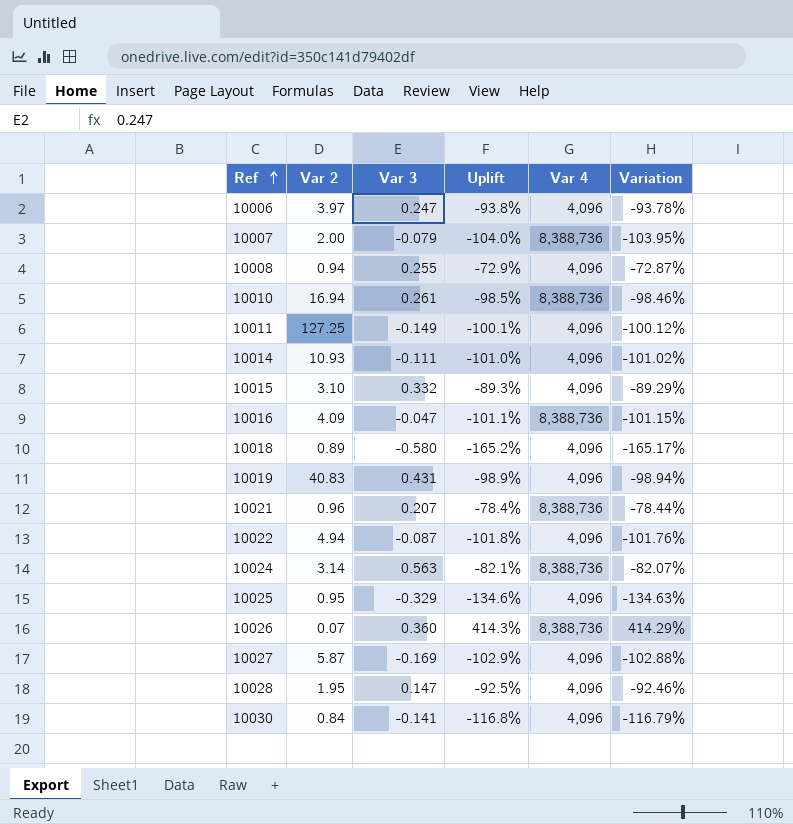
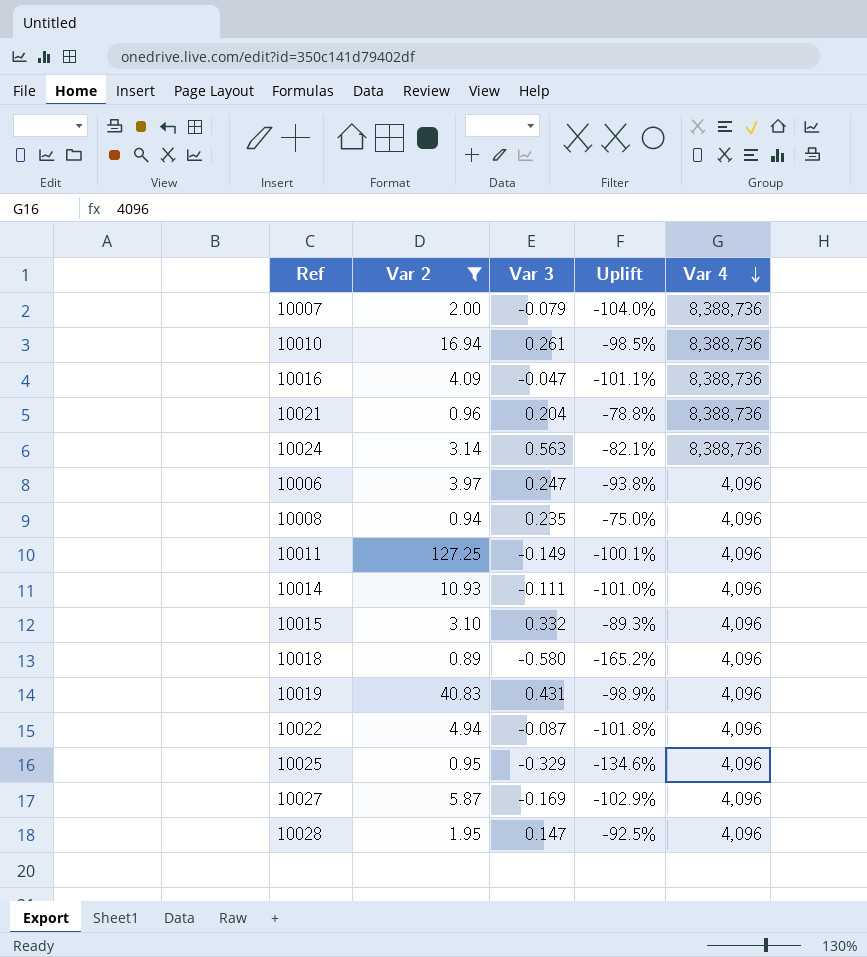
filter: none -> Var 2 >= 0.89
row order: Ref ascending -> Var 4 descending
column Variation | formula: ([Var 3] - [Var 2]) / [Var 2] -> none
10021 | Var 3: 0.207 -> 0.204
10021 | Uplift: -78.4% -> -78.8%
10008 | Var 3: 0.255 -> 0.235
10008 | Uplift: -72.9% -> -75.0%

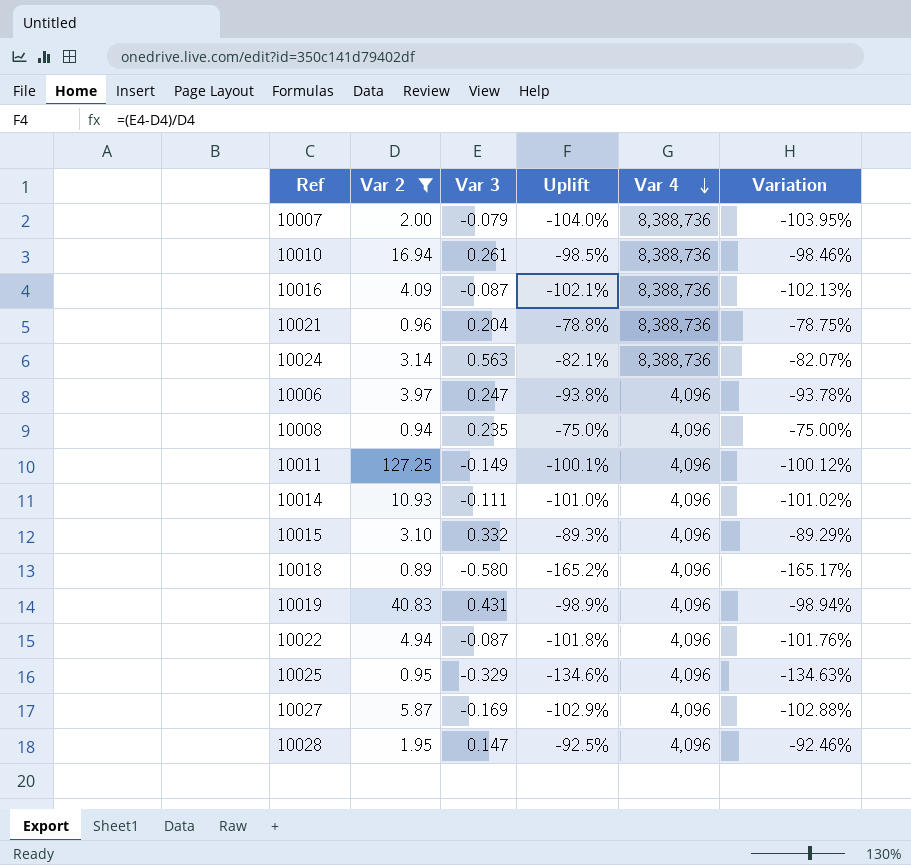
column Variation | formula: none -> ([Var 3] - [Var 2]) / [Var 2]
10016 | Var 3: -0.047 -> -0.087
10016 | Uplift: -101.1% -> -102.1%

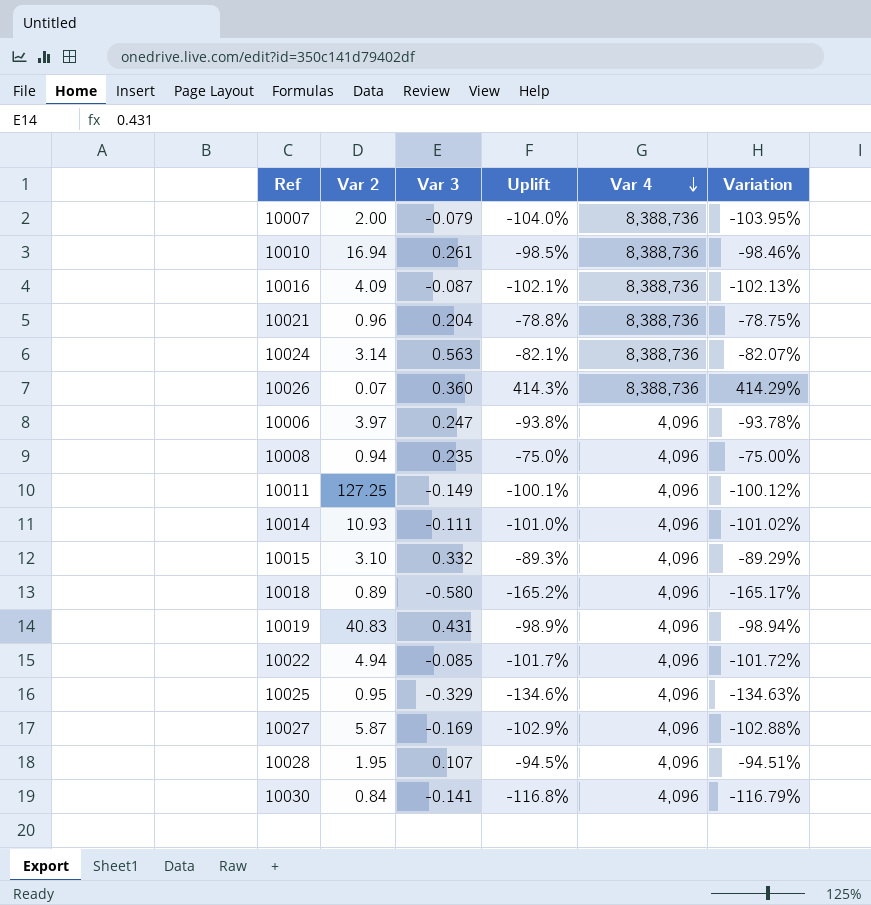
filter: Var 2 >= 0.89 -> none
10022 | Var 3: -0.087 -> -0.085
10022 | Uplift: -101.8% -> -101.7%
10022 | Variation: -101.76% -> -101.72%
10028 | Var 3: 0.147 -> 0.107
10028 | Uplift: -92.5% -> -94.5%
10028 | Variation: -92.46% -> -94.51%

